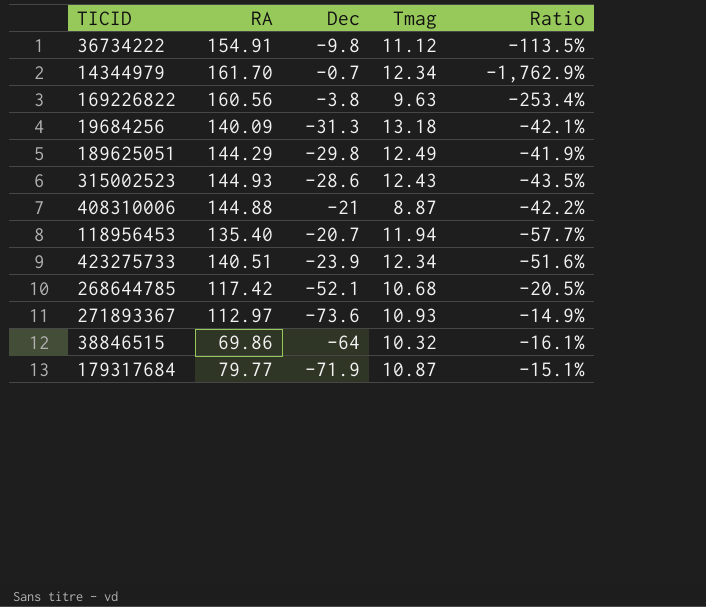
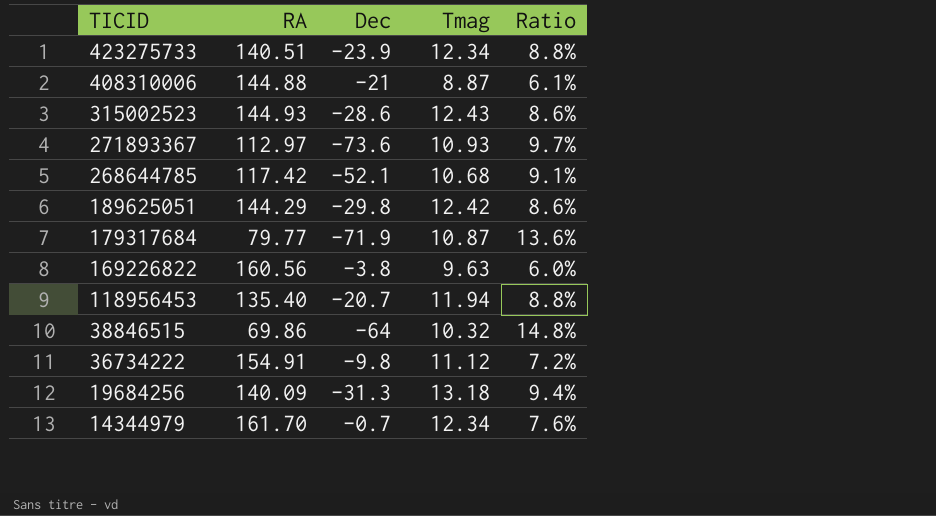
row order: none -> TICID descending
column Ratio | formula: [Tmag] / [Dec] -> [Tmag] / [RA]
189625051 | Tmag: 12.49 -> 12.42

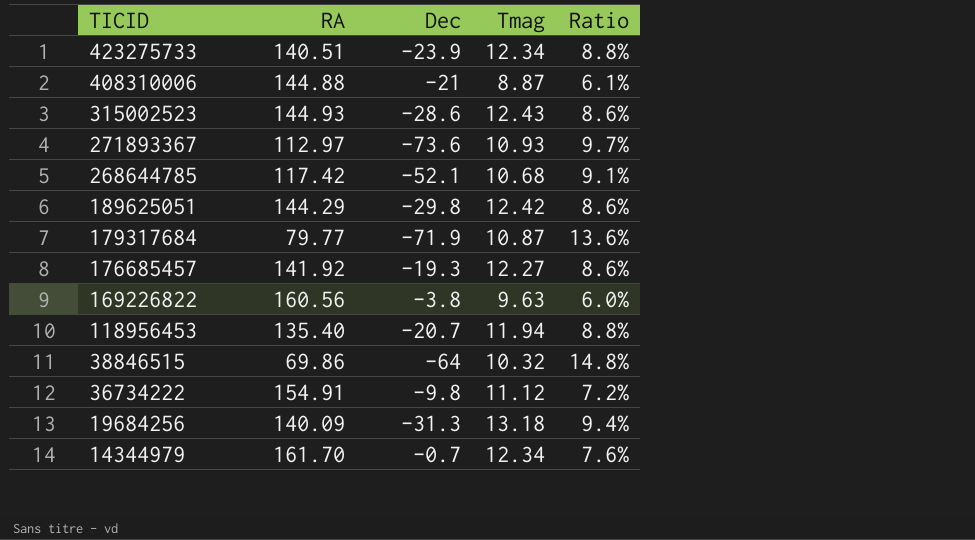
row 176685457: none -> 141.92 | -19.3 | 12.27 | 8.6%

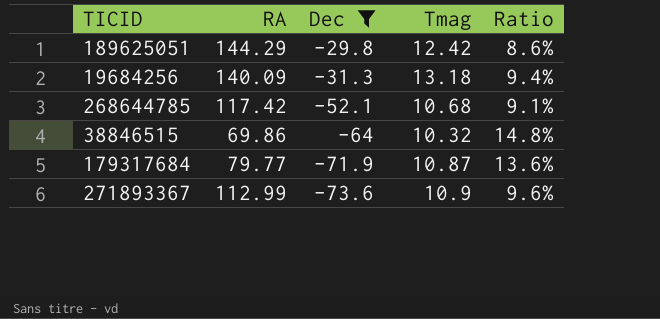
filter: none -> Dec <= -29.8
row order: TICID descending -> Dec descending
271893367 | RA: 112.97 -> 112.99
271893367 | Tmag: 10.93 -> 10.9
271893367 | Ratio: 9.7% -> 9.6%

